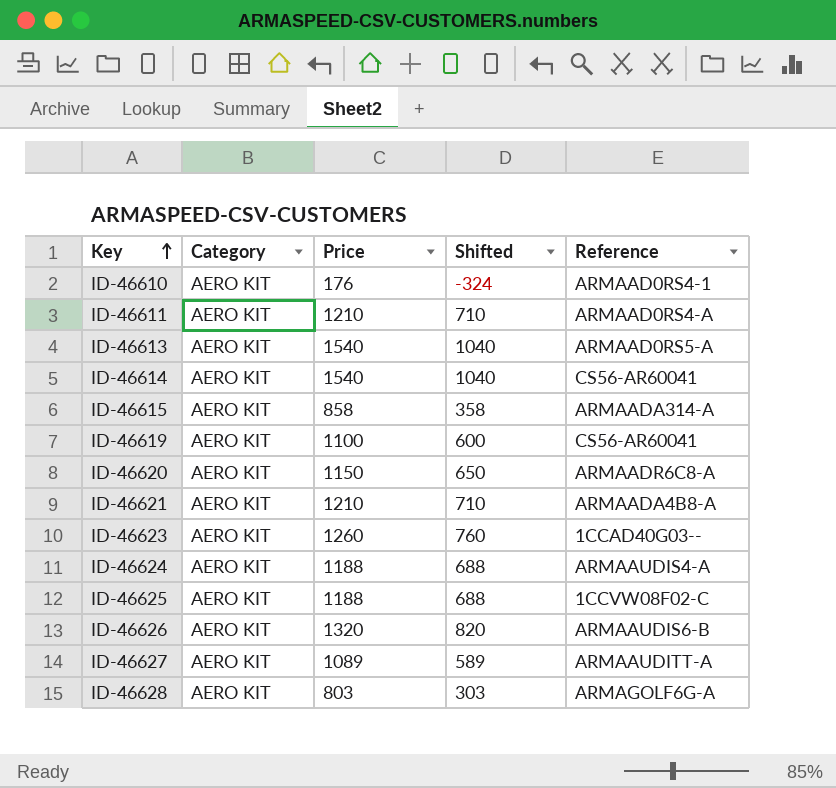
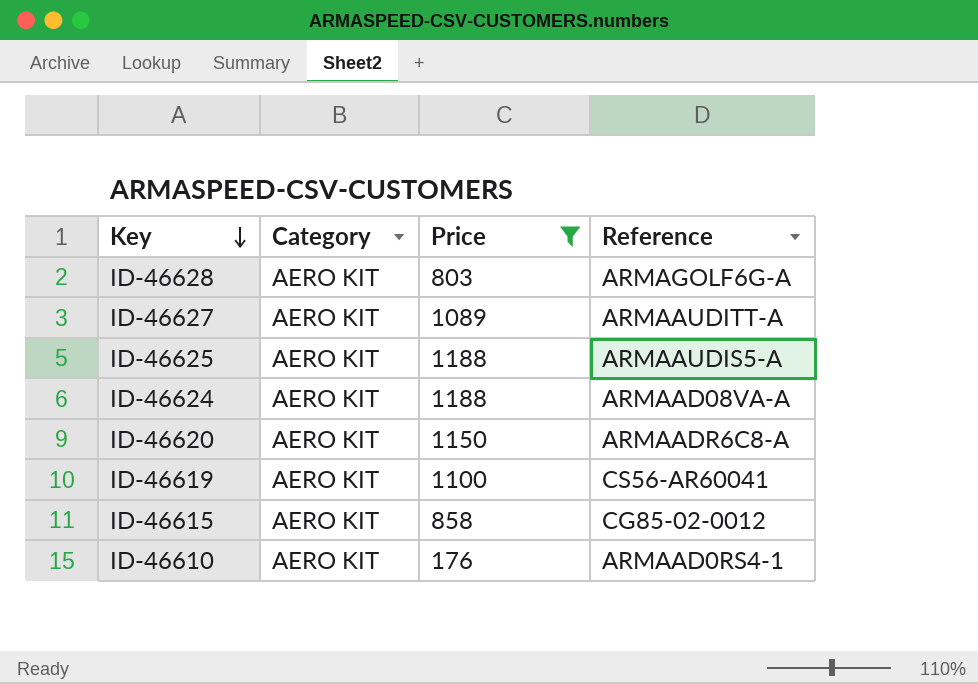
filter: none -> Price <= 1188
row order: Key ascending -> Key descending
column Shifted | formula: [Price] - 500 -> none
ID-46625 | Reference: 1CCVW08F02-C -> ARMAAUDIS5-A
ID-46624 | Reference: ARMAAUDIS4-A -> ARMAAD08VA-A
ID-46615 | Reference: ARMAADA314-A -> CG85-02-0012

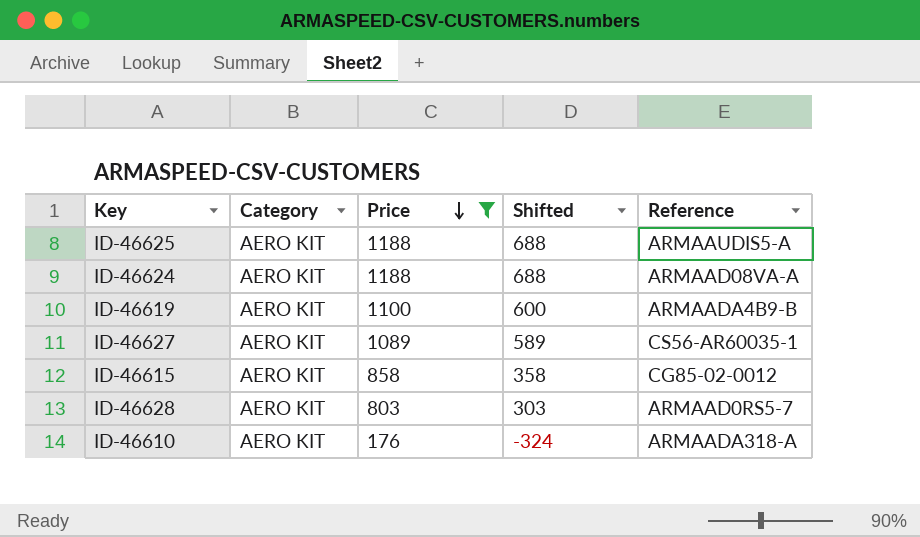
row order: Key descending -> Price descending
column Shifted | formula: none -> [Price] - 500
row ID-46620: AERO KIT | 1150 | ARMAADR6C8-A -> none
ID-46619 | Reference: CS56-AR60041 -> ARMAADA4B9-B
ID-46627 | Reference: ARMAAUDITT-A -> CS56-AR60035-1
ID-46628 | Reference: ARMAGOLF6G-A -> ARMAAD0RS5-7
ID-46610 | Reference: ARMAAD0RS4-1 -> ARMAADA318-A

